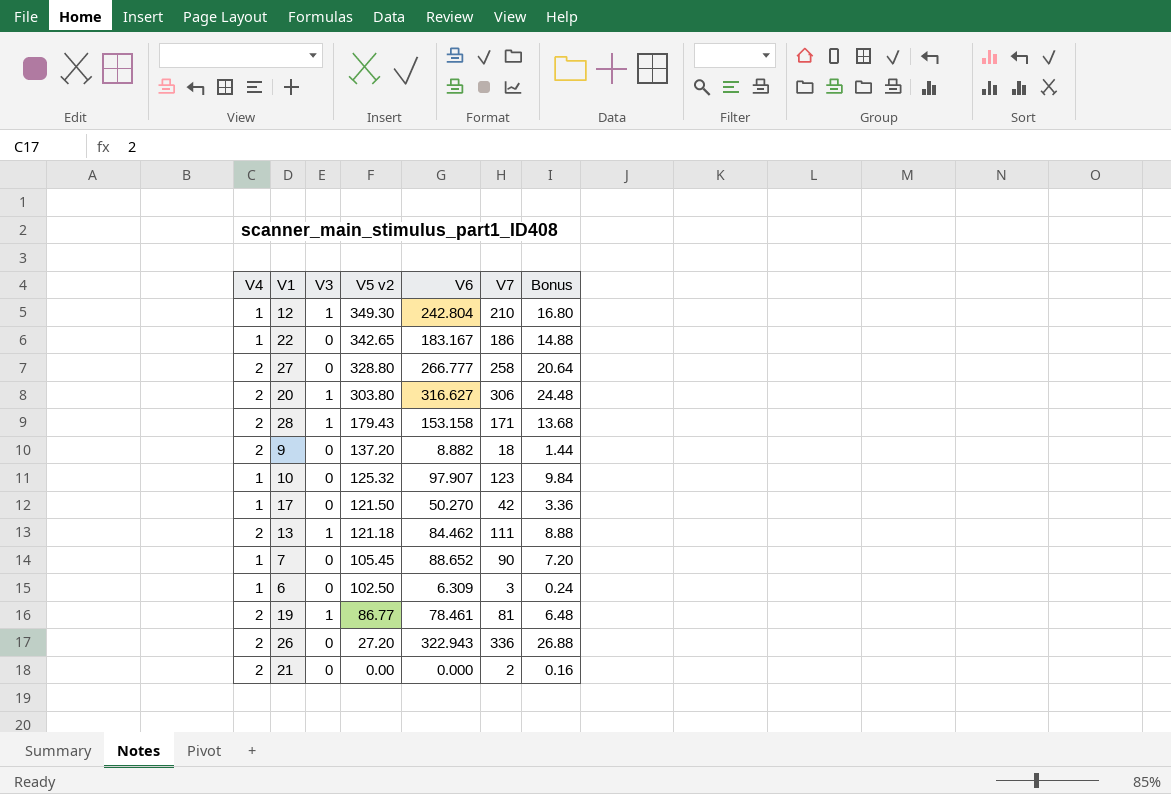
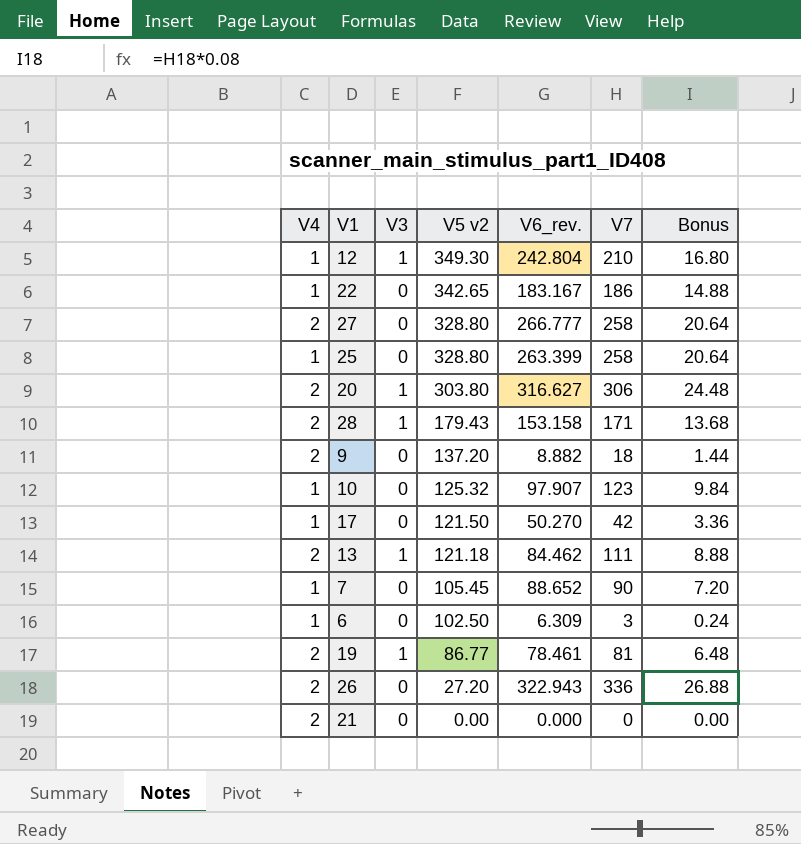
column name: V6 -> V6_rev.
row 25: none -> 1 | 0 | 328.80 | 263.399 | 258 | 20.64
21 | V7: 2 -> 0
21 | Bonus: 0.16 -> 0.00

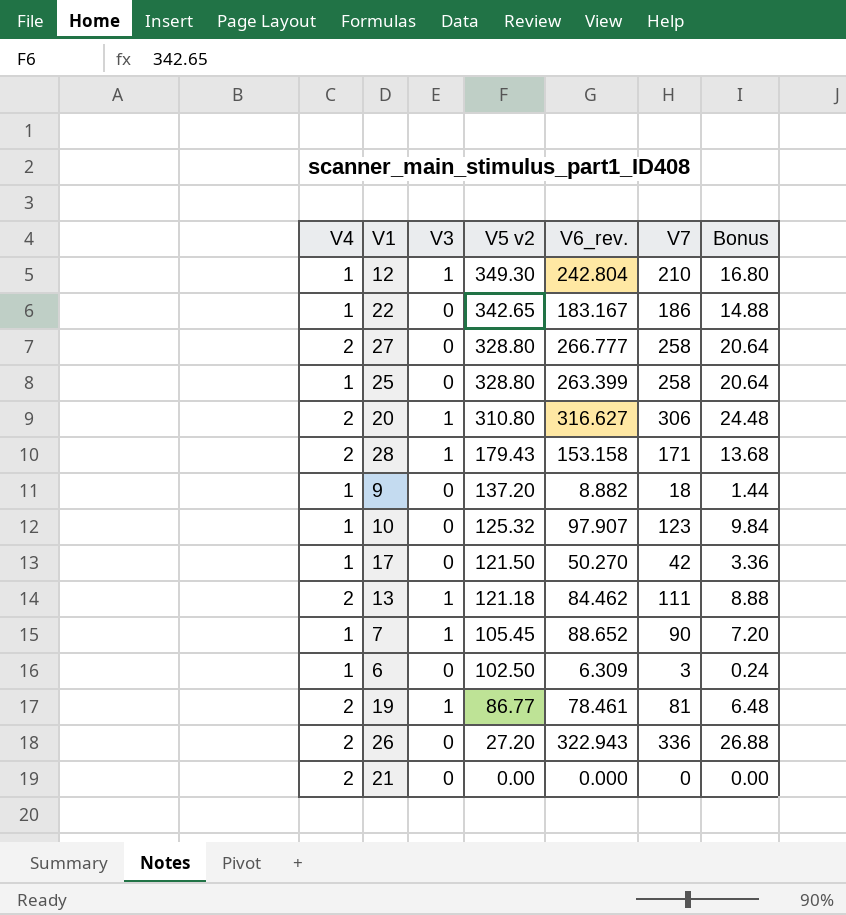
20 | V5 v2: 303.80 -> 310.80
9 | V4: 2 -> 1
7 | V3: 0 -> 1

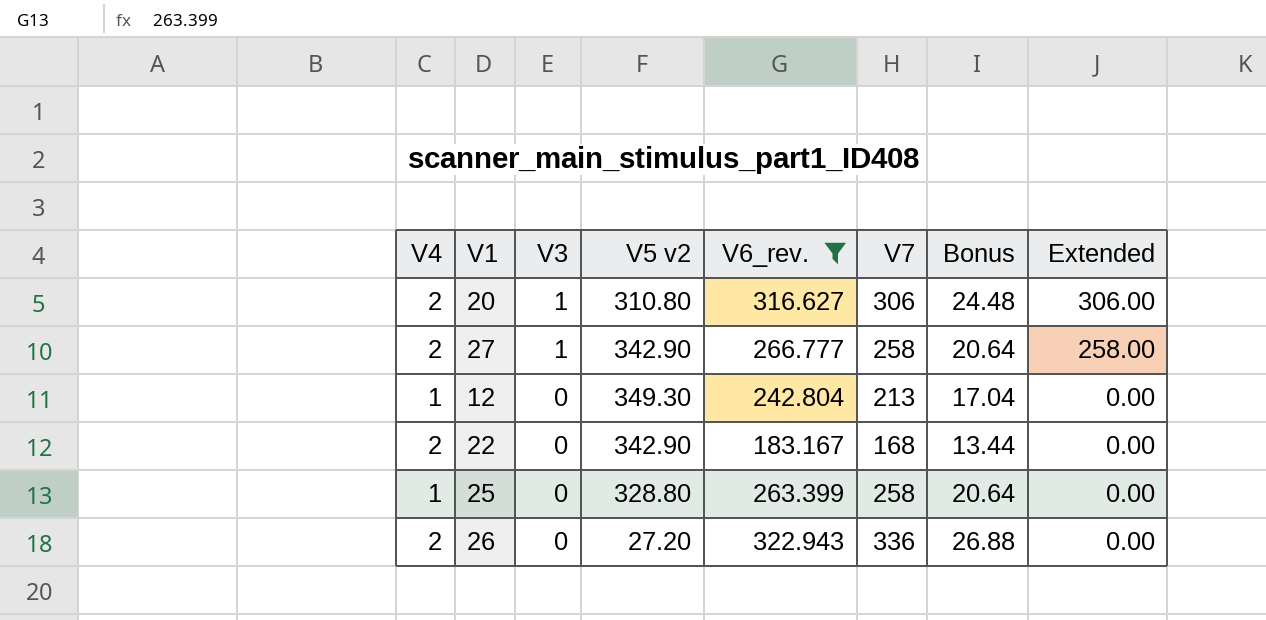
filter: none -> V6_rev. >= 183.167
row order: V5 v2 descending -> V3 descending
column Extended | formula: none -> [V3] * [V7]
27 | V3: 0 -> 1
27 | V5 v2: 328.80 -> 342.90
12 | V3: 1 -> 0
12 | V7: 210 -> 213
12 | Bonus: 16.80 -> 17.04
22 | V4: 1 -> 2
22 | V5 v2: 342.65 -> 342.90
22 | V7: 186 -> 168
22 | Bonus: 14.88 -> 13.44

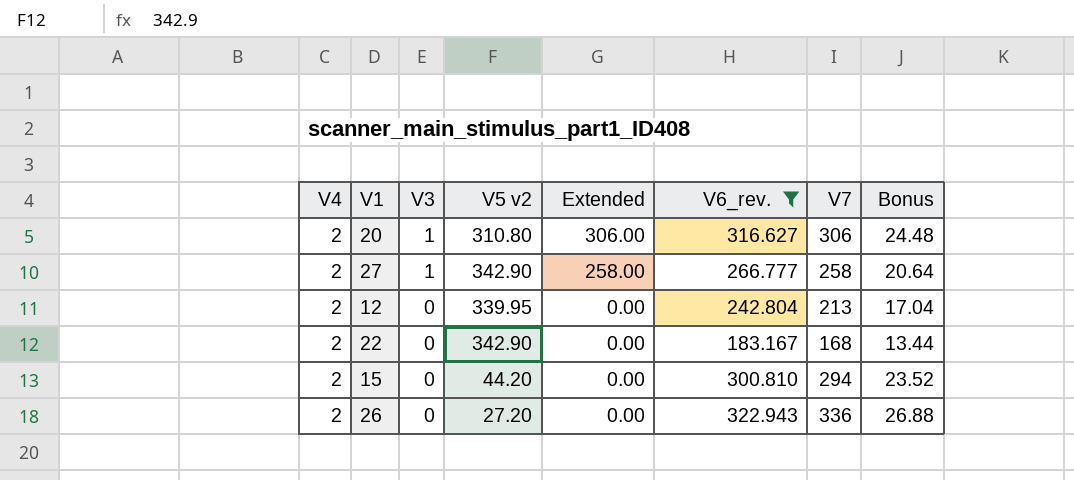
column Extended | position: 8 -> 5
row 25: 1 | 0 | 328.80 | 263.399 | 258 | 20.64 | 0.00 -> none
12 | V4: 1 -> 2
12 | V5 v2: 349.30 -> 339.95
row 15: none -> 2 | 0 | 44.20 | 0.00 | 300.810 | 294 | 23.52

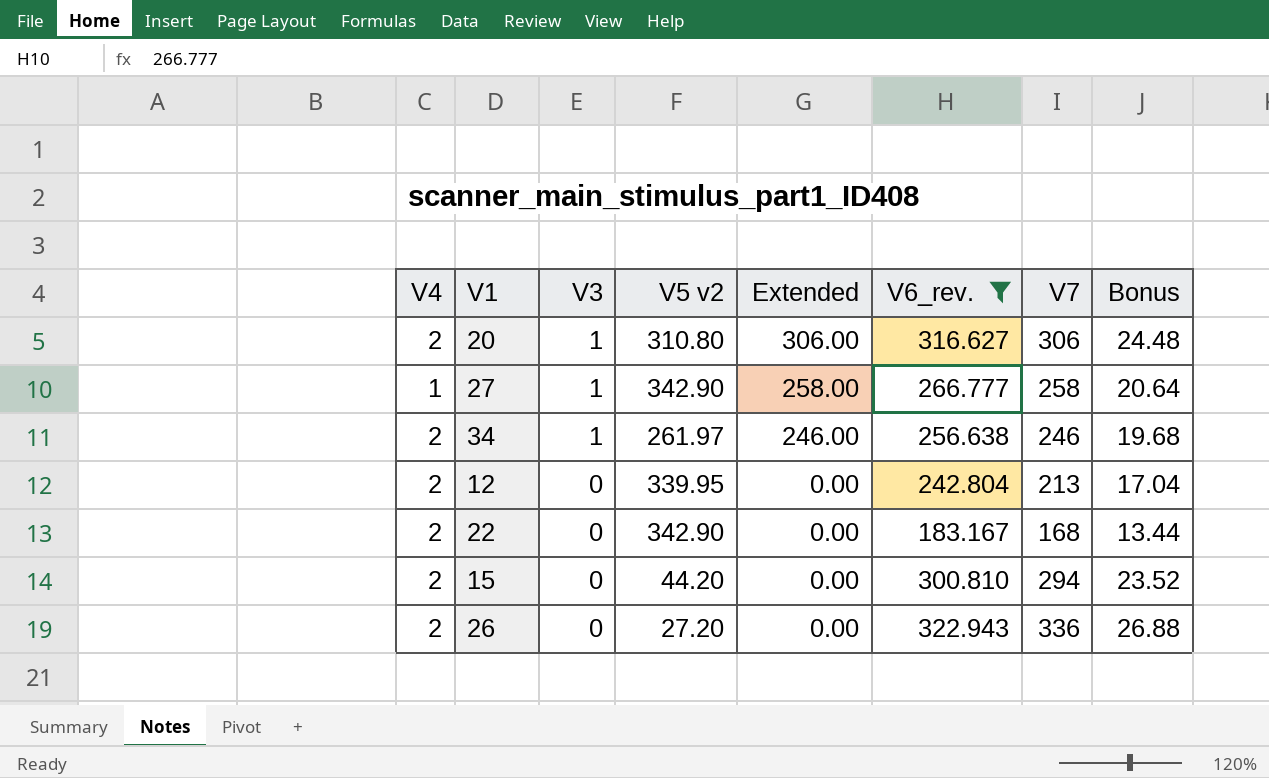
27 | V4: 2 -> 1
row 34: none -> 2 | 1 | 261.97 | 246.00 | 256.638 | 246 | 19.68

